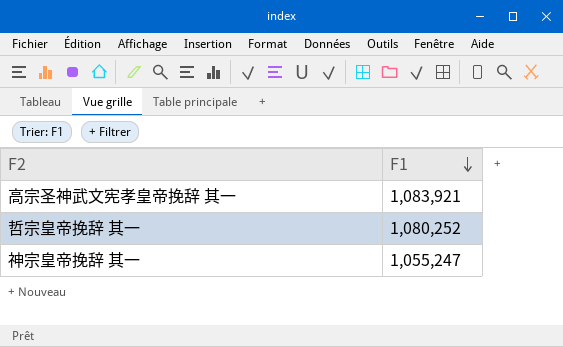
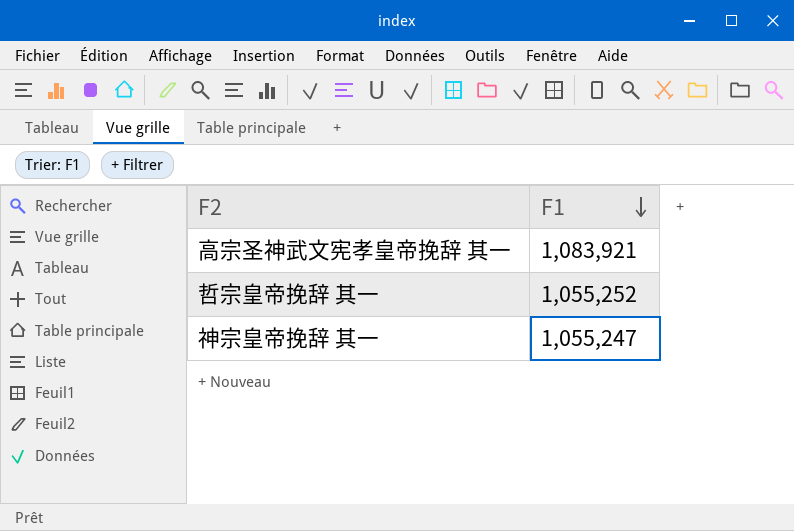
哲宗皇帝挽辞 其一 | F1: 1,080,252 -> 1,055,252

